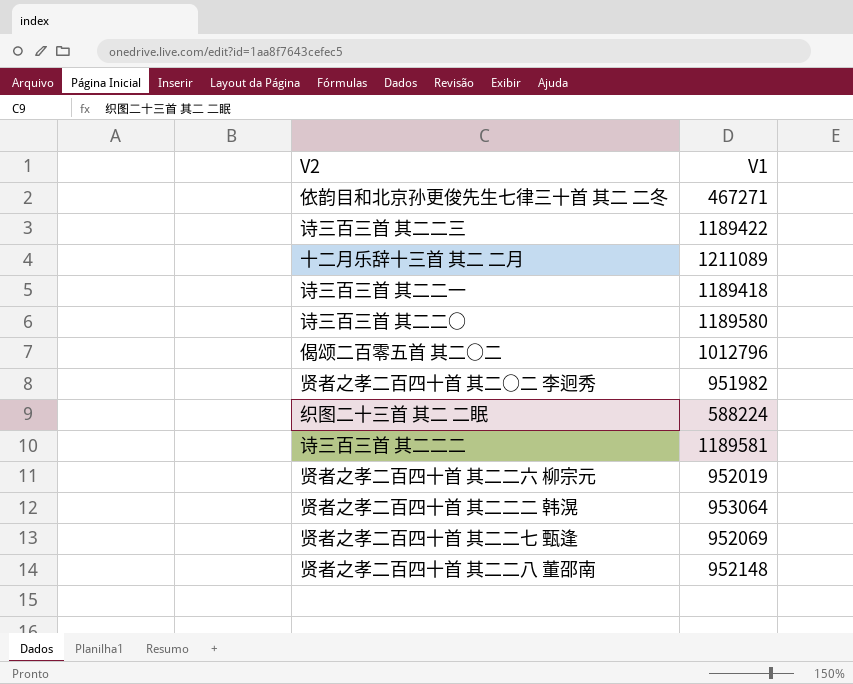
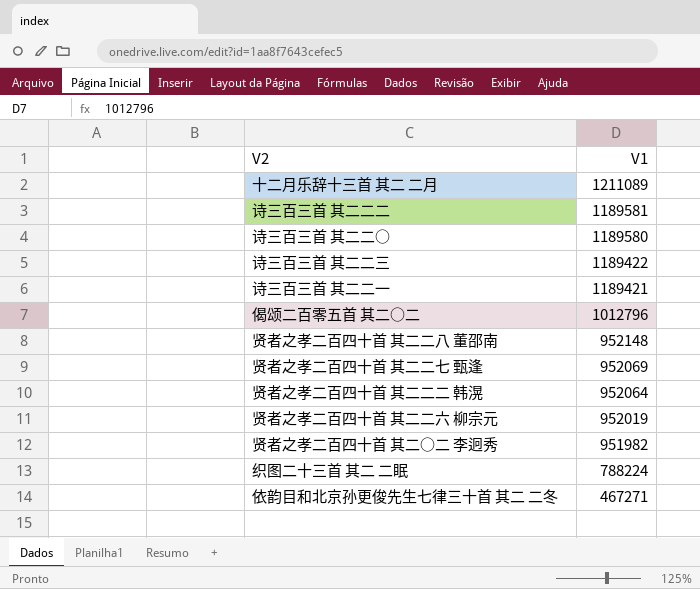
row order: none -> V1 descending
诗三百三首 其二二一 | V1: 1189418 -> 1189421
贤者之孝二百四十首 其二二二 韩滉 | V1: 953064 -> 952064
织图二十三首 其二 二眠 | V1: 588224 -> 788224

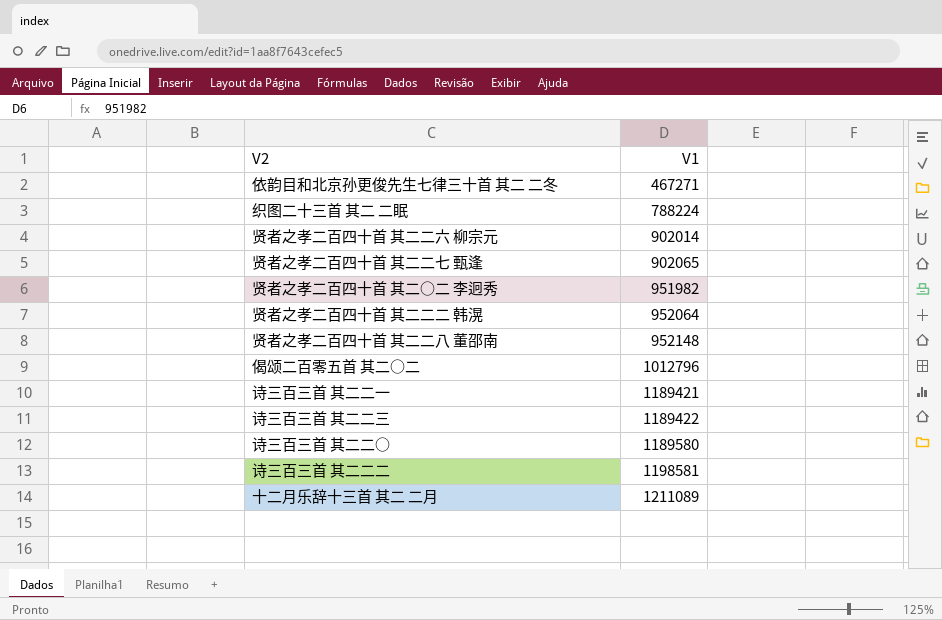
row order: V1 descending -> V1 ascending
贤者之孝二百四十首 其二二六 柳宗元 | V1: 952019 -> 902014
贤者之孝二百四十首 其二二七 甄逢 | V1: 952069 -> 902065
诗三百三首 其二二二 | V1: 1189581 -> 1198581

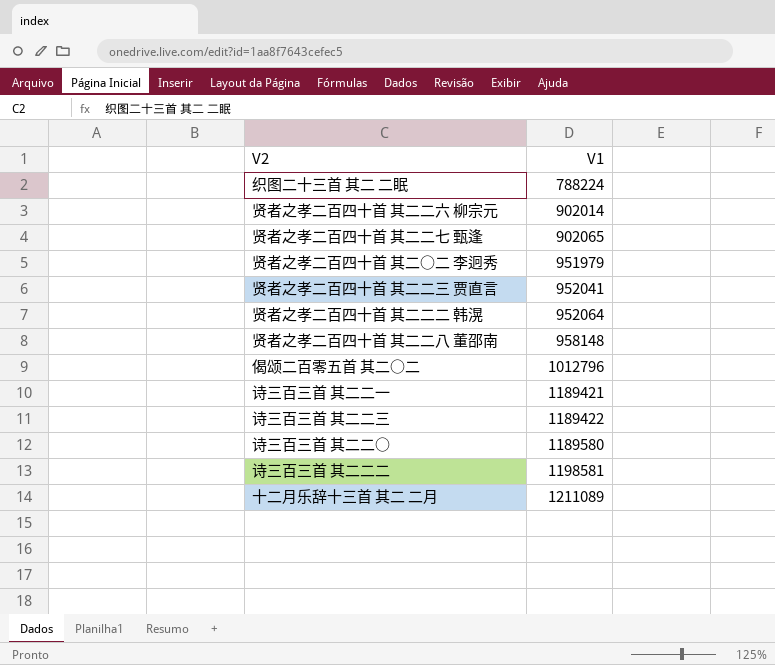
row 依韵目和北京孙更俊先生七律三十首 其二 二冬: 467271 -> none
贤者之孝二百四十首 其二○二 李迥秀 | V1: 951982 -> 951979
row 贤者之孝二百四十首 其二二三 贾直言: none -> 952041
贤者之孝二百四十首 其二二八 董邵南 | V1: 952148 -> 958148

